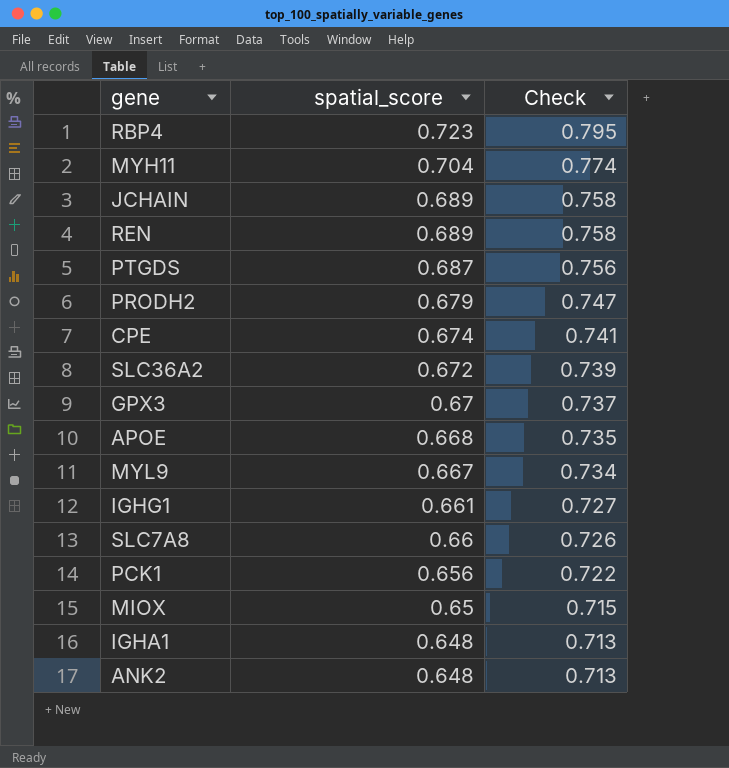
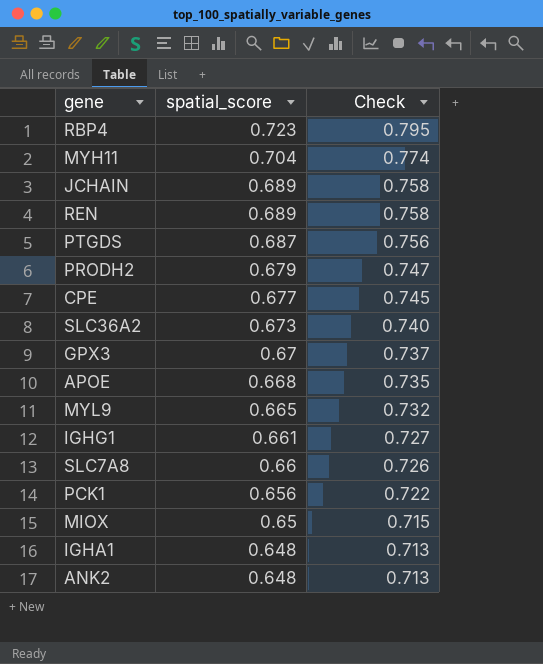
CPE | spatial_score: 0.674 -> 0.677
CPE | Check: 0.741 -> 0.745
SLC36A2 | spatial_score: 0.672 -> 0.673
SLC36A2 | Check: 0.739 -> 0.740
MYL9 | spatial_score: 0.667 -> 0.665
MYL9 | Check: 0.734 -> 0.732

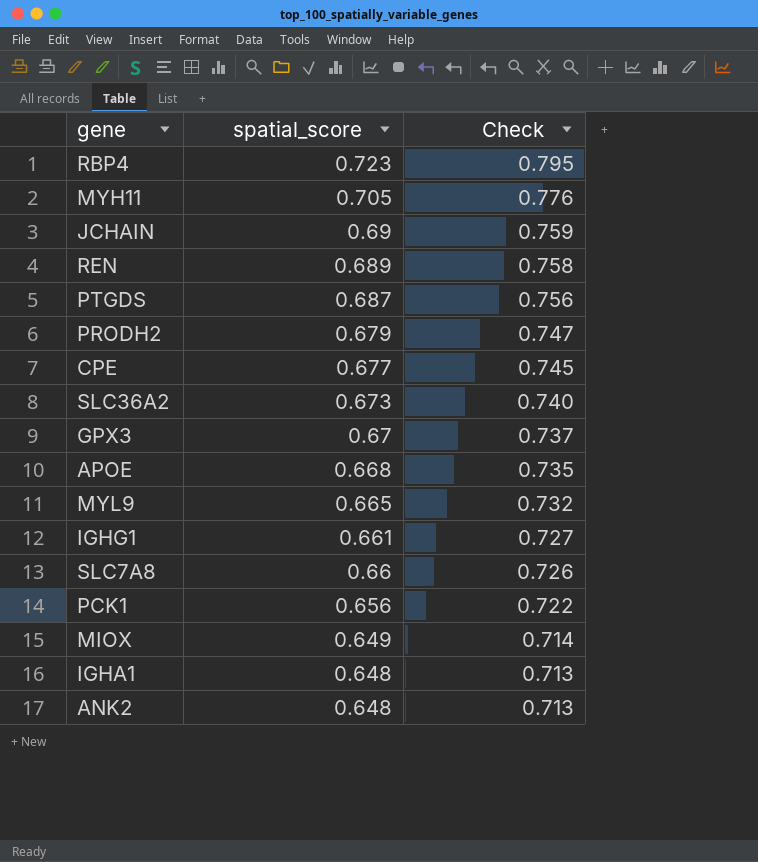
MYH11 | spatial_score: 0.704 -> 0.705
MYH11 | Check: 0.774 -> 0.776
JCHAIN | spatial_score: 0.689 -> 0.69
JCHAIN | Check: 0.758 -> 0.759
MIOX | spatial_score: 0.65 -> 0.649
MIOX | Check: 0.715 -> 0.714

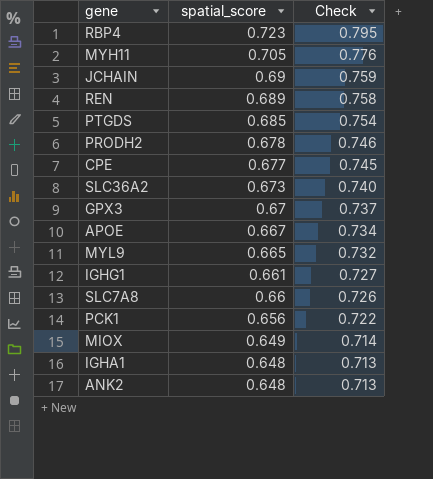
PTGDS | spatial_score: 0.687 -> 0.685
PTGDS | Check: 0.756 -> 0.754
PRODH2 | spatial_score: 0.679 -> 0.678
PRODH2 | Check: 0.747 -> 0.746
APOE | spatial_score: 0.668 -> 0.667
APOE | Check: 0.735 -> 0.734

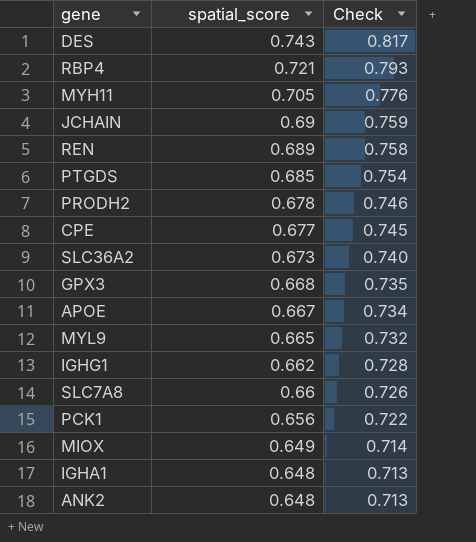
row DES: none -> 0.743 | 0.817
RBP4 | spatial_score: 0.723 -> 0.721
RBP4 | Check: 0.795 -> 0.793
GPX3 | spatial_score: 0.67 -> 0.668
GPX3 | Check: 0.737 -> 0.735
IGHG1 | spatial_score: 0.661 -> 0.662
IGHG1 | Check: 0.727 -> 0.728

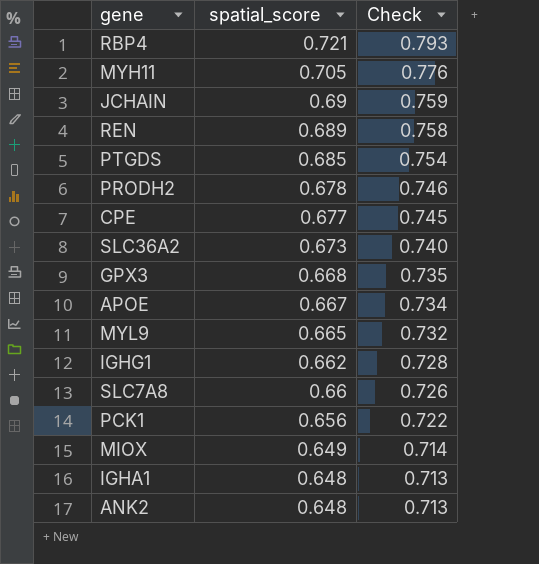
row DES: 0.743 | 0.817 -> none

